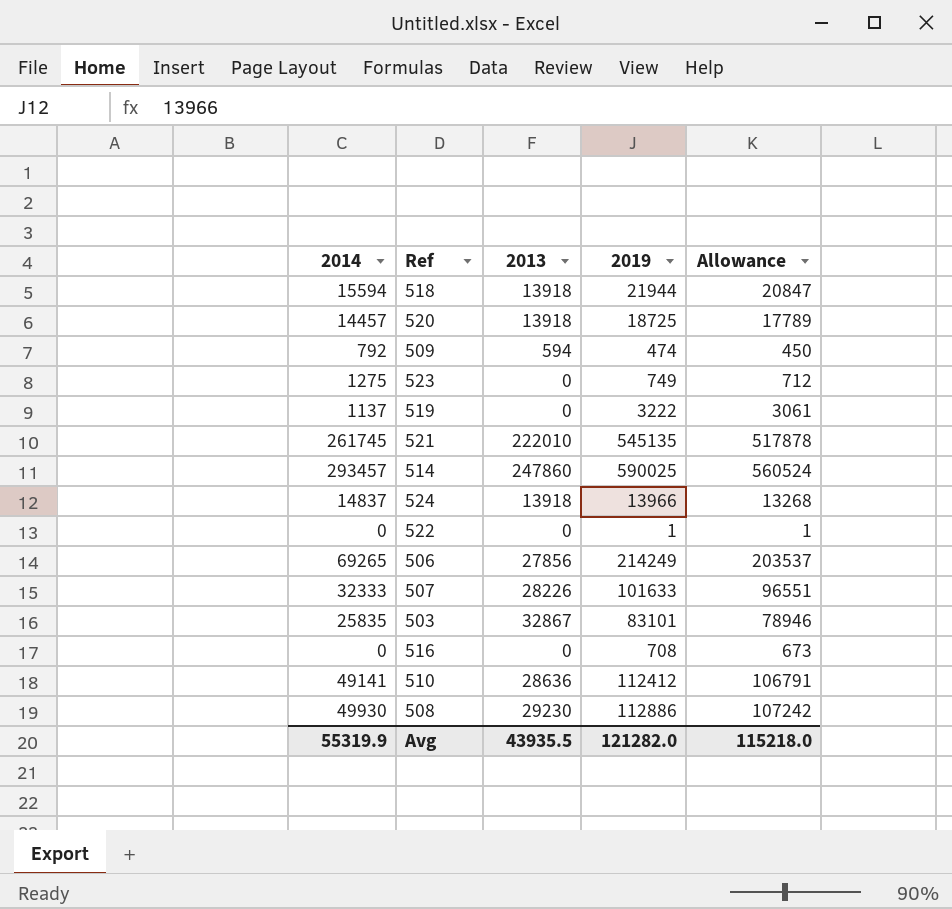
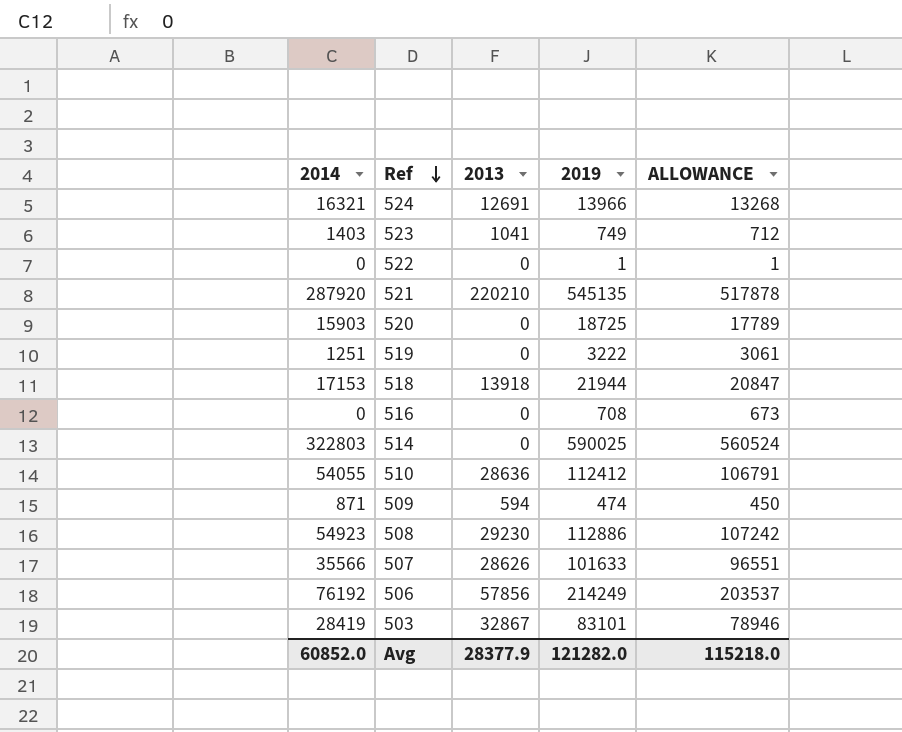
row order: none -> Ref descending
column name: Allowance -> ALLOWANCE
524 | 2014: 14837 -> 16321
524 | 2013: 13918 -> 12691
523 | 2014: 1275 -> 1403
523 | 2013: 0 -> 1041
521 | 2014: 261745 -> 287920
521 | 2013: 222010 -> 220210
520 | 2014: 14457 -> 15903
520 | 2013: 13918 -> 0
519 | 2014: 1137 -> 1251
518 | 2014: 15594 -> 17153
514 | 2014: 293457 -> 322803
514 | 2013: 247860 -> 0
510 | 2014: 49141 -> 54055
509 | 2014: 792 -> 871
508 | 2014: 49930 -> 54923
507 | 2014: 32333 -> 35566
507 | 2013: 28226 -> 28626
506 | 2014: 69265 -> 76192
506 | 2013: 27856 -> 57856
503 | 2014: 25835 -> 28419
Avg | 2014: 55319.9 -> 60852.0
Avg | 2013: 43935.5 -> 28377.9

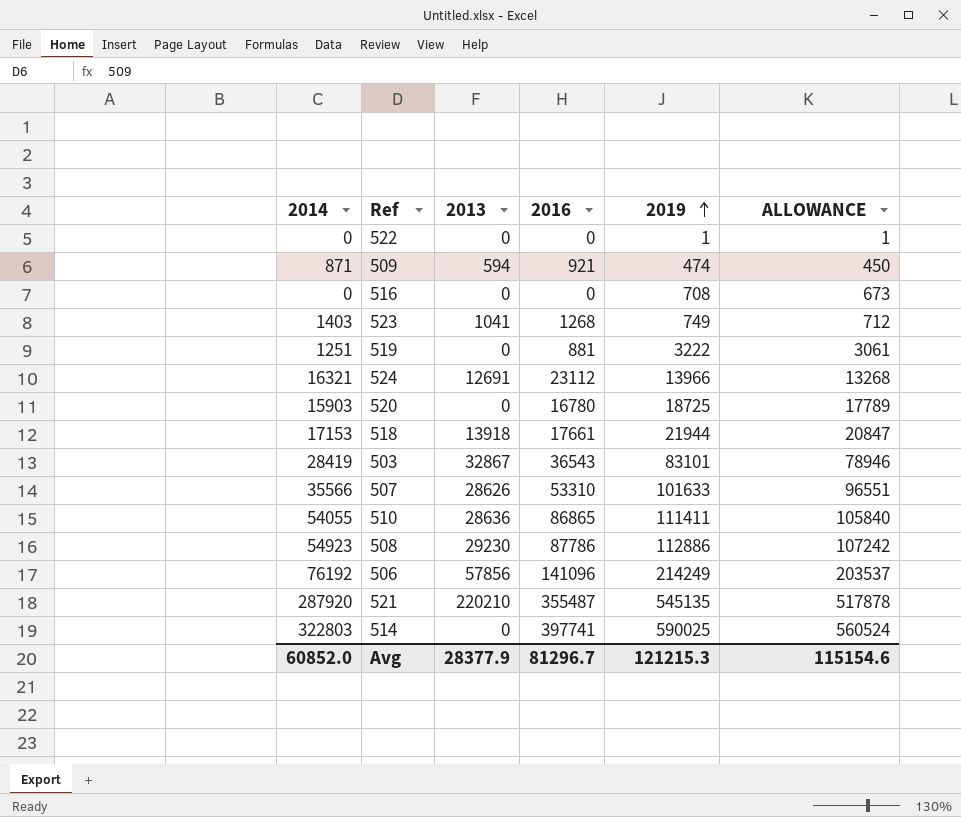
row order: Ref descending -> 2019 ascending
column 2016 | position: none -> 4
510 | 2019: 112412 -> 111411
510 | ALLOWANCE: 106791 -> 105840
Avg | 2019: 121282.0 -> 121215.3
Avg | ALLOWANCE: 115218.0 -> 115154.6

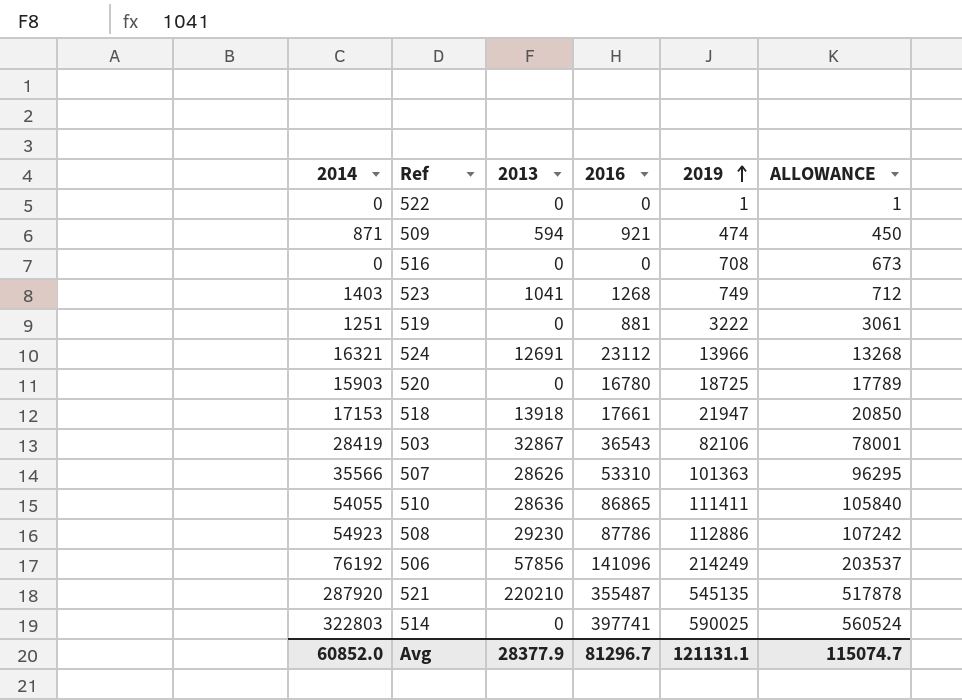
518 | 2019: 21944 -> 21947
518 | ALLOWANCE: 20847 -> 20850
503 | 2019: 83101 -> 82106
503 | ALLOWANCE: 78946 -> 78001
507 | 2019: 101633 -> 101363
507 | ALLOWANCE: 96551 -> 96295
Avg | 2019: 121215.3 -> 121131.1
Avg | ALLOWANCE: 115154.6 -> 115074.7

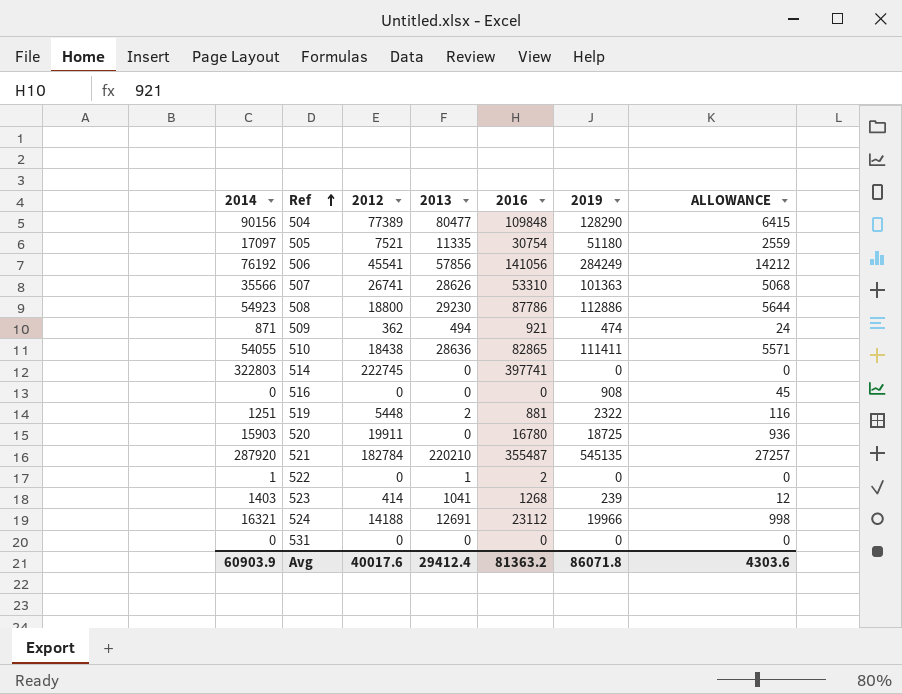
row order: 2019 ascending -> Ref ascending
column 2012 | position: none -> 3
column ALLOWANCE | formula: [2019] * 0.95 -> [2019] * 0.05
row 518: 17153 | 13918 | 17661 | 21947 | 20850 -> none
row 503: 28419 | 32867 | 36543 | 82106 | 78001 -> none
row 504: none -> 90156 | 77389 | 80477 | 109848 | 128290 | 6415
row 505: none -> 17097 | 7521 | 11335 | 30754 | 51180 | 2559
506 | 2016: 141096 -> 141056
506 | 2019: 214249 -> 284249
509 | 2013: 594 -> 494
510 | 2016: 86865 -> 82865
514 | 2019: 590025 -> 0
516 | 2019: 708 -> 908
519 | 2013: 0 -> 2
519 | 2019: 3222 -> 2322
522 | 2014: 0 -> 1
522 | 2013: 0 -> 1
522 | 2016: 0 -> 2
522 | 2019: 1 -> 0
523 | 2019: 749 -> 239
524 | 2019: 13966 -> 19966
row 531: none -> 0 | 0 | 0 | 0 | 0 | 0
Avg | 2014: 60852.0 -> 60903.9
Avg | 2013: 28377.9 -> 29412.4
Avg | 2016: 81296.7 -> 81363.2
Avg | 2019: 121131.1 -> 86071.8
Avg | ALLOWANCE: 115074.7 -> 4303.6

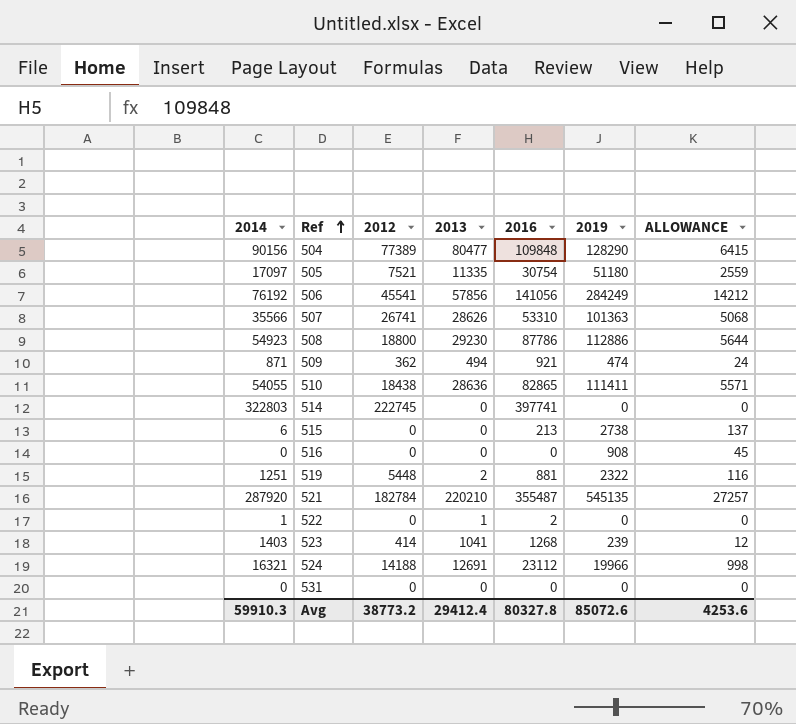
row 520: 15903 | 19911 | 0 | 16780 | 18725 | 936 -> none
row 515: none -> 6 | 0 | 0 | 213 | 2738 | 137
Avg | 2014: 60903.9 -> 59910.3
Avg | 2012: 40017.6 -> 38773.2
Avg | 2016: 81363.2 -> 80327.8
Avg | 2019: 86071.8 -> 85072.6
Avg | ALLOWANCE: 4303.6 -> 4253.6

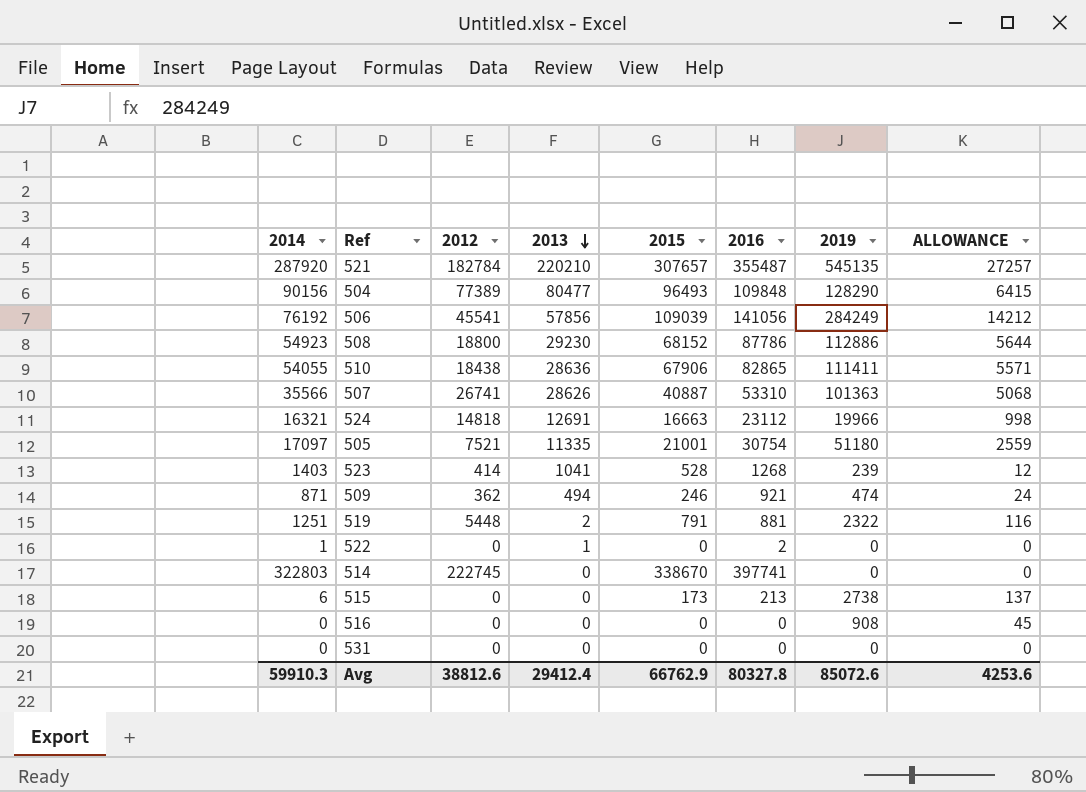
row order: Ref ascending -> 2013 descending
column 2015 | position: none -> 5
524 | 2012: 14188 -> 14818
Avg | 2012: 38773.2 -> 38812.6

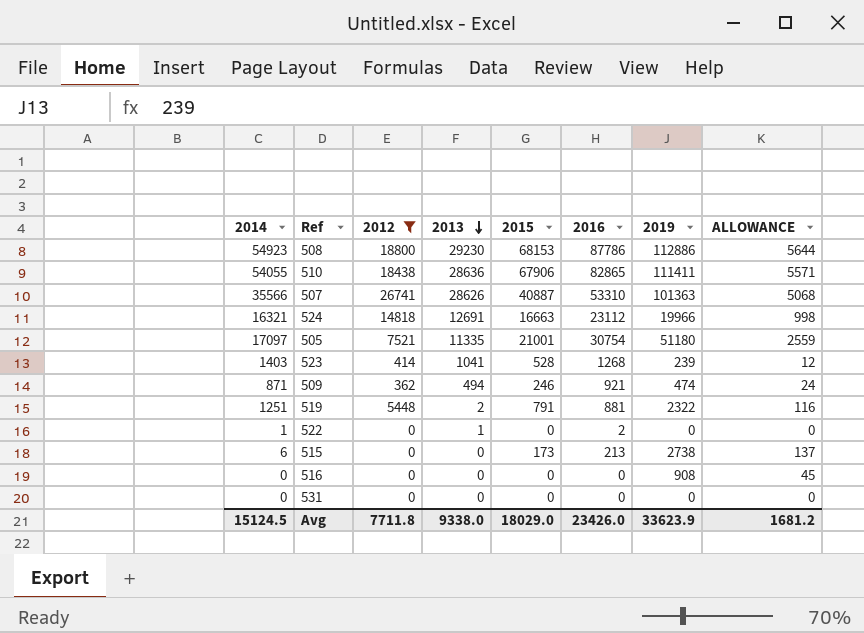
filter: none -> 2012 <= 26741
508 | 2015: 68152 -> 68153
Avg | 2014: 59910.3 -> 15124.5
Avg | 2012: 38812.6 -> 7711.8
Avg | 2013: 29412.4 -> 9338.0
Avg | 2015: 66762.9 -> 18029.0
Avg | 2016: 80327.8 -> 23426.0
Avg | 2019: 85072.6 -> 33623.9
Avg | ALLOWANCE: 4253.6 -> 1681.2

